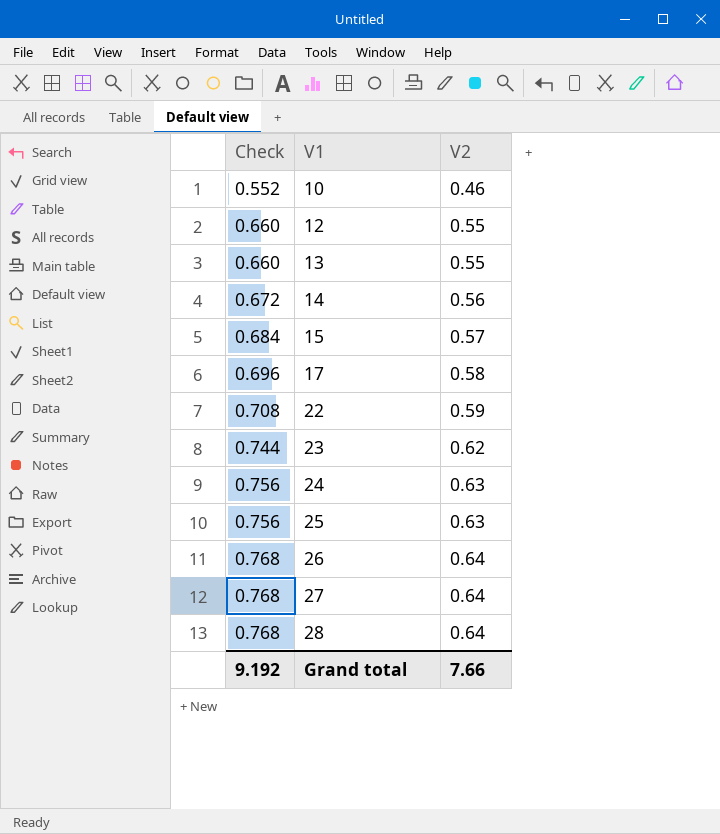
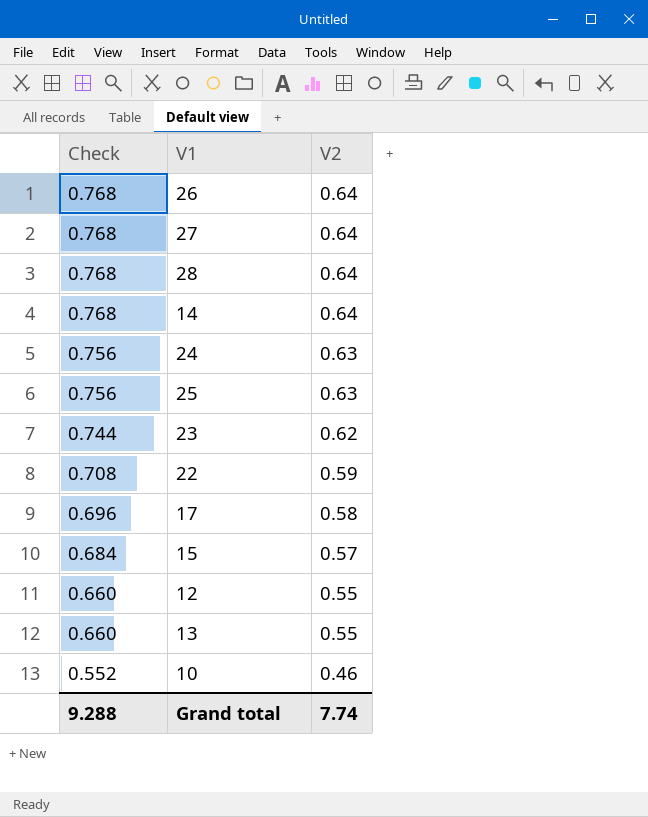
row order: Check ascending -> Check descending
14 | Check: 0.672 -> 0.768
14 | V2: 0.56 -> 0.64
Grand total | Check: 9.192 -> 9.288
Grand total | V2: 7.66 -> 7.74

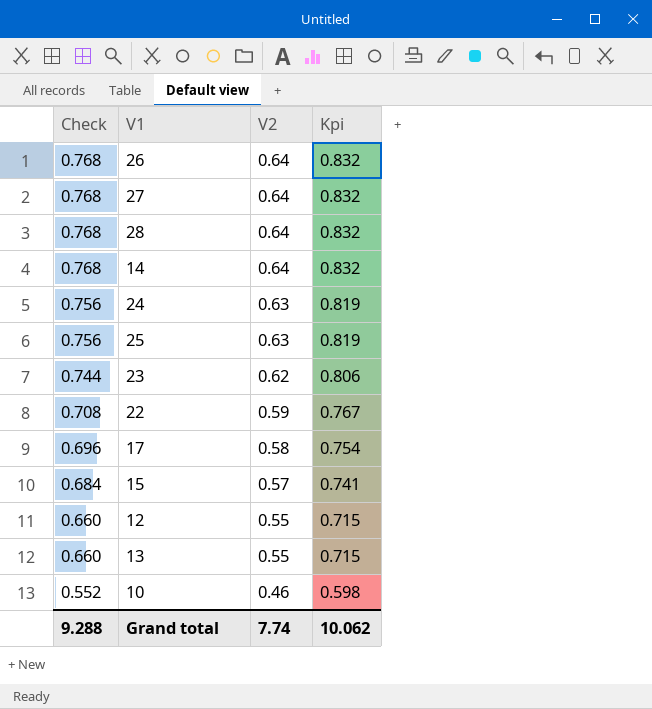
column Kpi | formula: none -> [V2] * 1.3

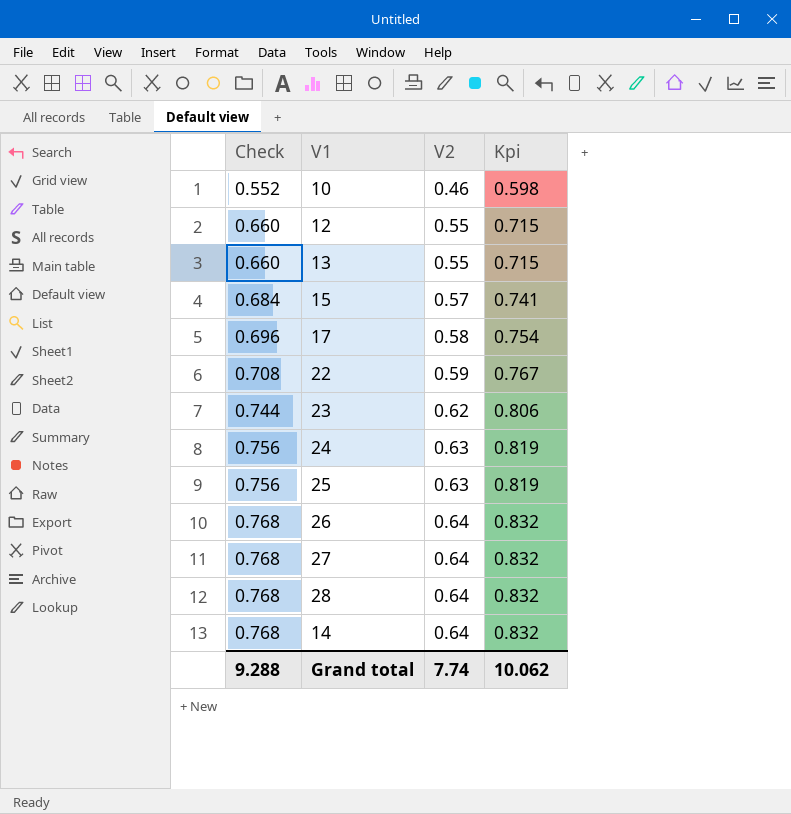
row order: Check descending -> Check ascending

